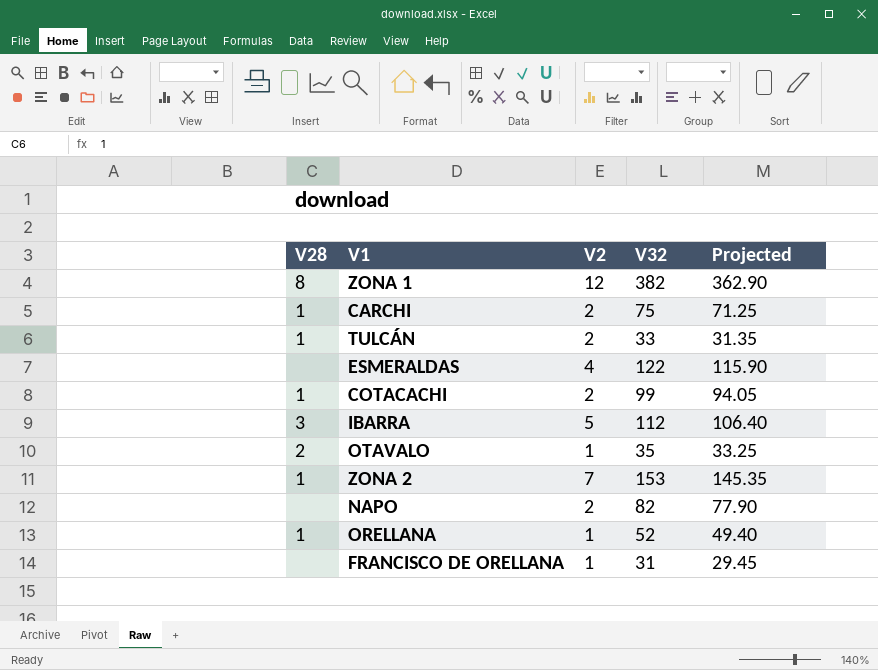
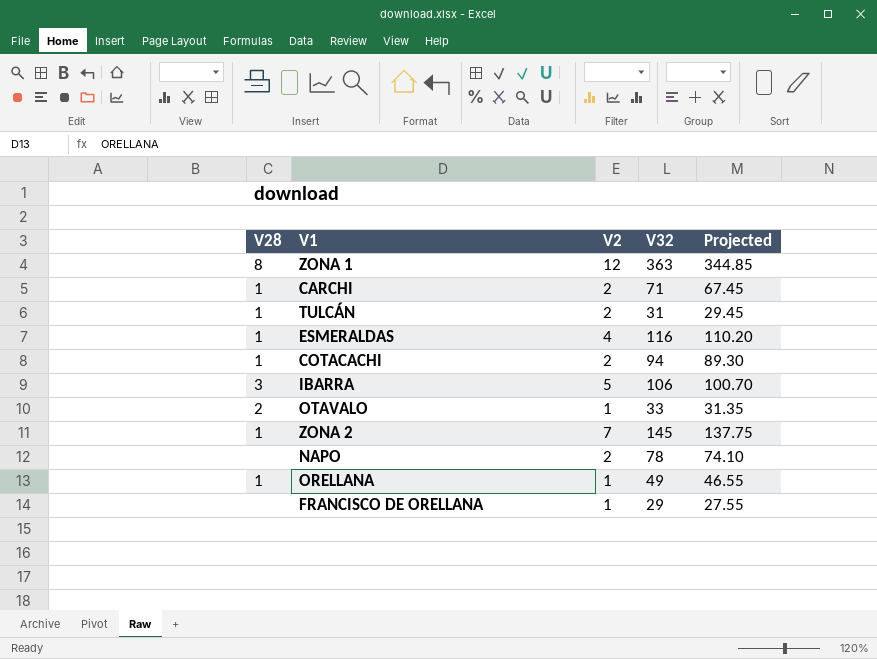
ZONA 1 | V32: 382 -> 363
ZONA 1 | Projected: 362.90 -> 344.85
CARCHI | V32: 75 -> 71
CARCHI | Projected: 71.25 -> 67.45
TULCÁN | V32: 33 -> 31
TULCÁN | Projected: 31.35 -> 29.45
ESMERALDAS | V28: none -> 1
ESMERALDAS | V32: 122 -> 116
ESMERALDAS | Projected: 115.90 -> 110.20
COTACACHI | V32: 99 -> 94
COTACACHI | Projected: 94.05 -> 89.30
IBARRA | V32: 112 -> 106
IBARRA | Projected: 106.40 -> 100.70
OTAVALO | V32: 35 -> 33
OTAVALO | Projected: 33.25 -> 31.35
ZONA 2 | V32: 153 -> 145
ZONA 2 | Projected: 145.35 -> 137.75
NAPO | V32: 82 -> 78
NAPO | Projected: 77.90 -> 74.10
ORELLANA | V32: 52 -> 49
ORELLANA | Projected: 49.40 -> 46.55
FRANCISCO DE ORELLANA | V32: 31 -> 29
FRANCISCO DE ORELLANA | Projected: 29.45 -> 27.55

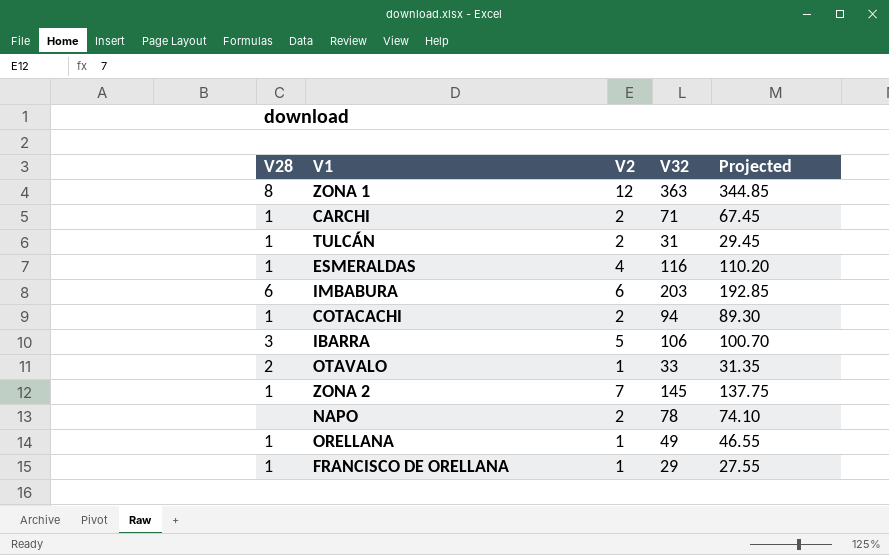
row IMBABURA: none -> 6 | 6 | 203 | 192.85
FRANCISCO DE ORELLANA | V28: none -> 1

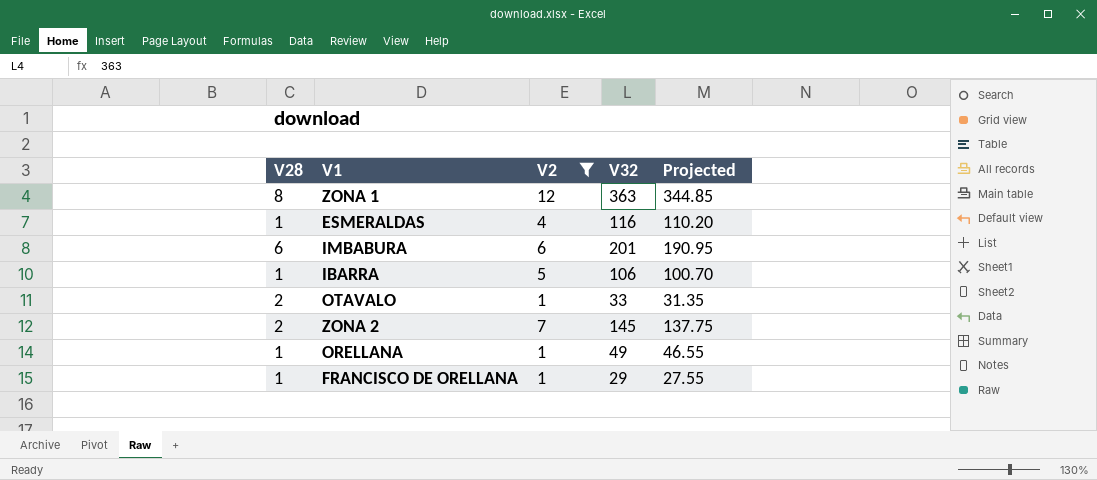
filter: none -> V2 != 2
IMBABURA | V32: 203 -> 201
IMBABURA | Projected: 192.85 -> 190.95
IBARRA | V28: 3 -> 1
ZONA 2 | V28: 1 -> 2

